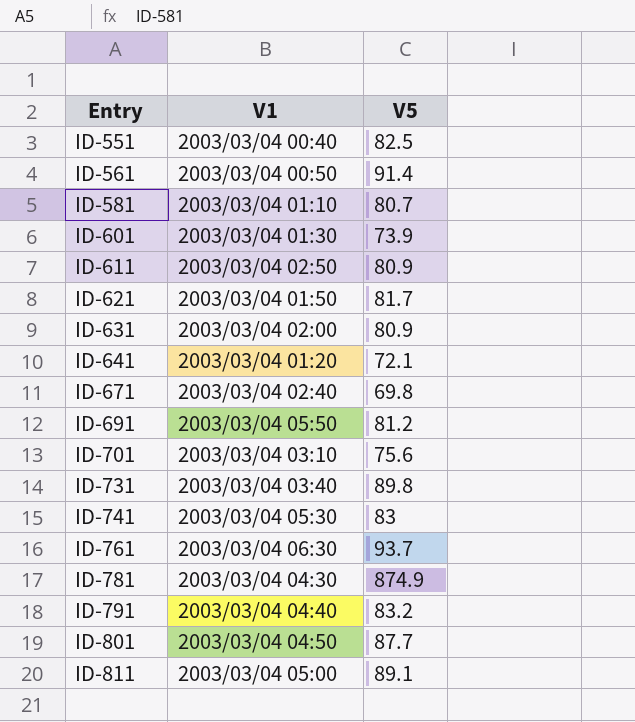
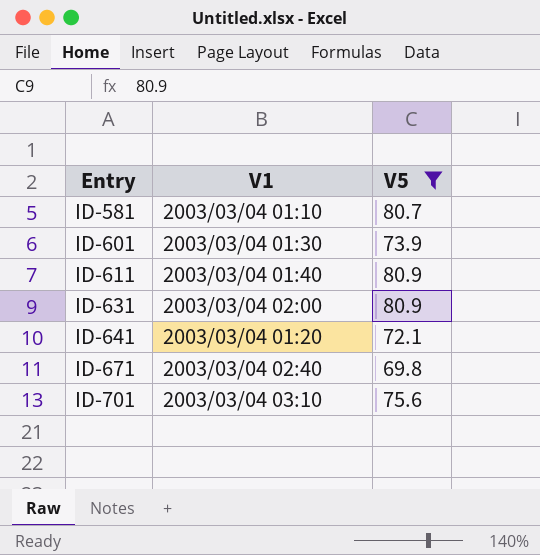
filter: none -> V5 <= 80.9
ID-611 | V1: 2003/03/04 02:50 -> 2003/03/04 01:40

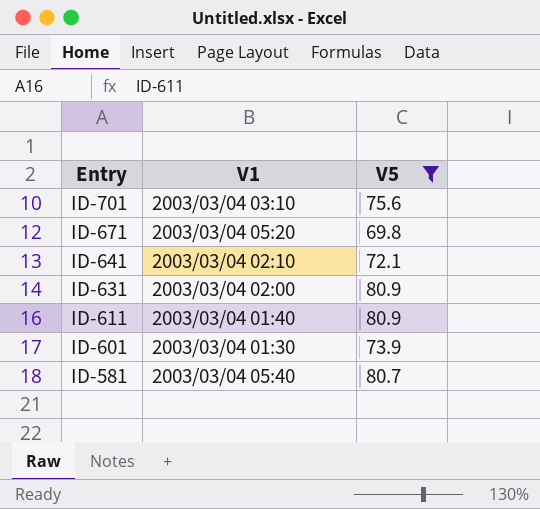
row order: Entry ascending -> Entry descending
ID-671 | V1: 2003/03/04 02:40 -> 2003/03/04 05:20
ID-641 | V1: 2003/03/04 01:20 -> 2003/03/04 02:10
ID-581 | V1: 2003/03/04 01:10 -> 2003/03/04 05:40

